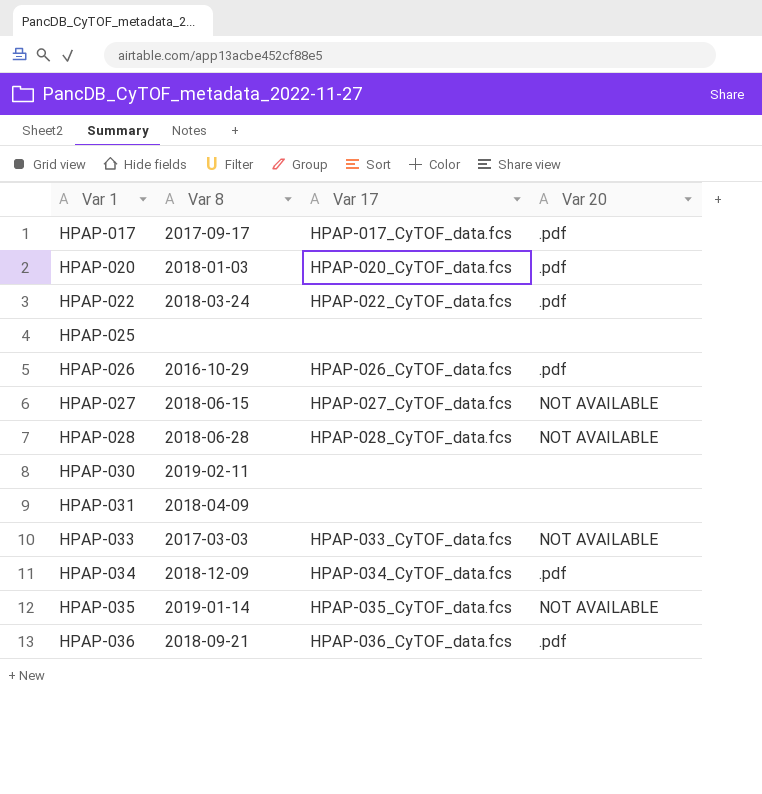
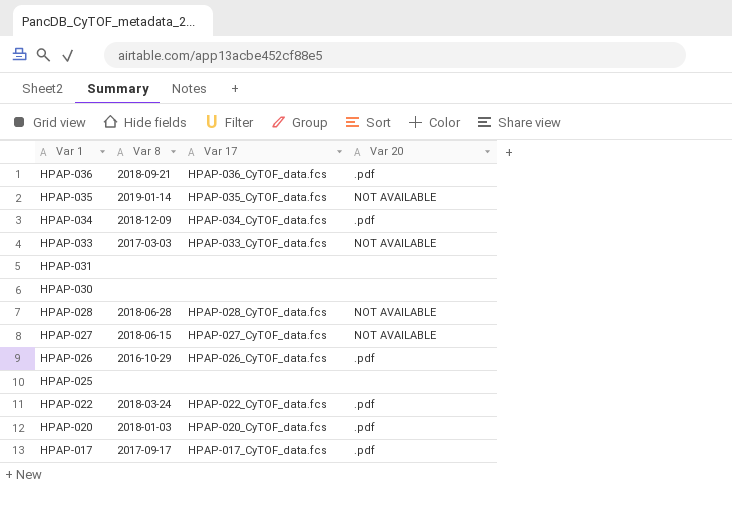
row order: Var 1 ascending -> Var 1 descending
HPAP-031 | Var 8: 2018-04-09 -> none
HPAP-030 | Var 8: 2019-02-11 -> none

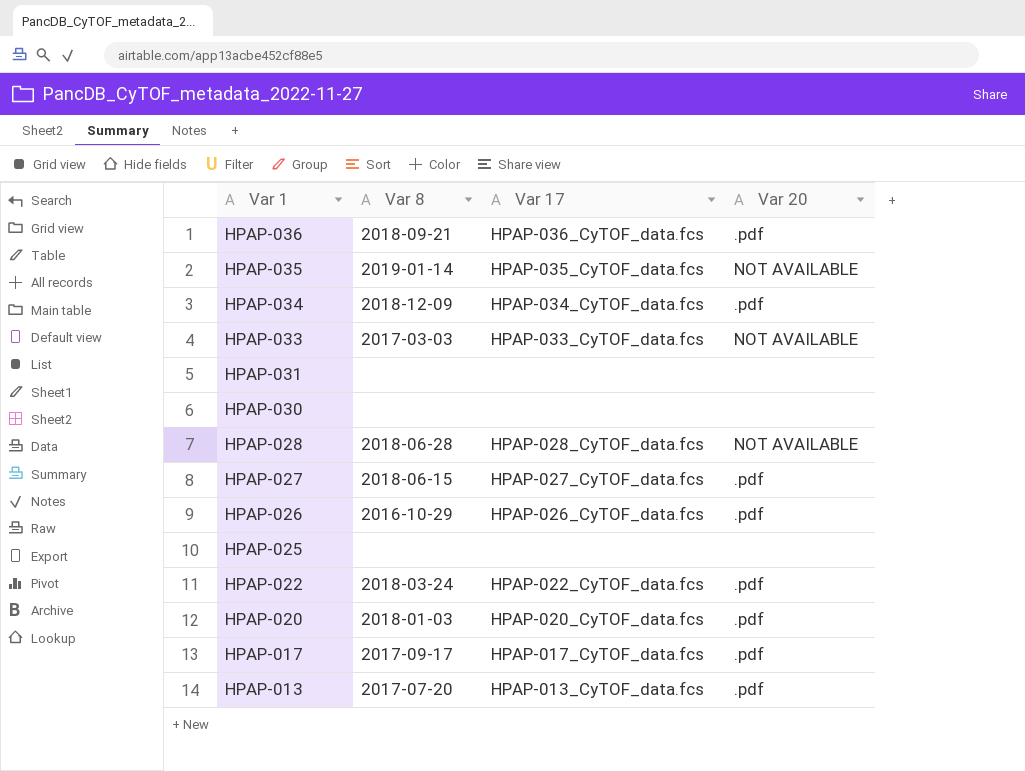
HPAP-027 | Var 20: NOT AVAILABLE -> .pdf
row HPAP-013: none -> 2017-07-20 | HPAP-013_CyTOF_data.fcs | .pdf

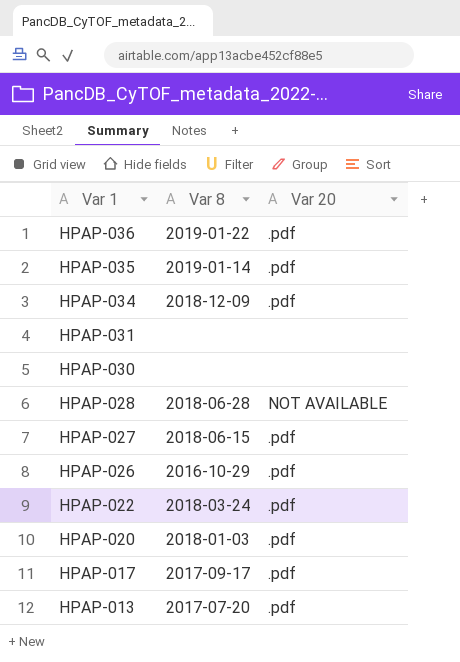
column Var 17 | position: 3 -> none
row HPAP-033: 2017-03-03 | HPAP-033_CyTOF_data.fcs | NOT AVAILABLE -> none
row HPAP-025: none | none | none -> none
HPAP-036 | Var 8: 2018-09-21 -> 2019-01-22
HPAP-035 | Var 20: NOT AVAILABLE -> .pdf

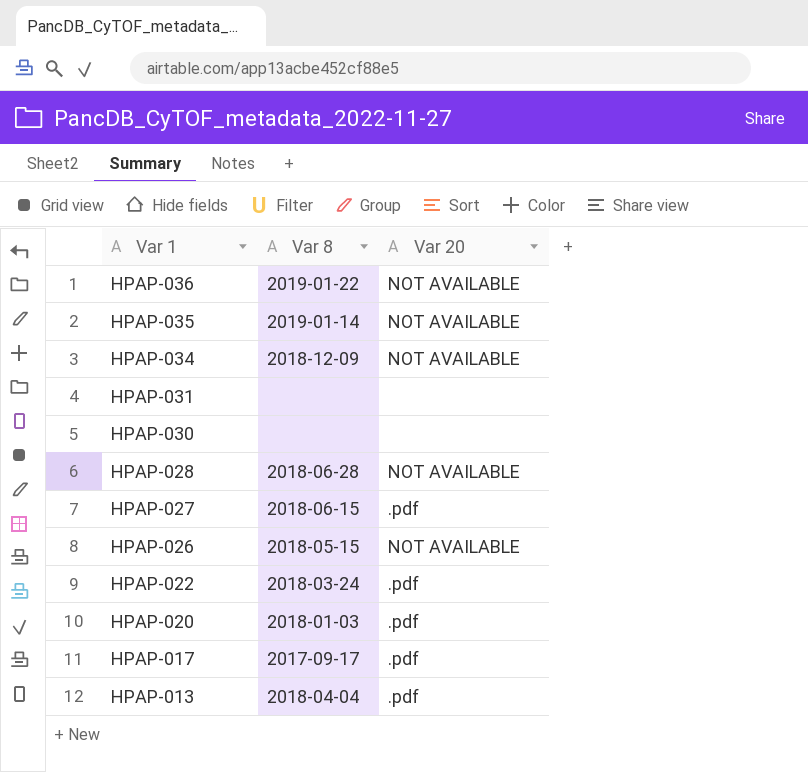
HPAP-036 | Var 20: .pdf -> NOT AVAILABLE
HPAP-035 | Var 20: .pdf -> NOT AVAILABLE
HPAP-034 | Var 20: .pdf -> NOT AVAILABLE
HPAP-026 | Var 8: 2016-10-29 -> 2018-05-15
HPAP-026 | Var 20: .pdf -> NOT AVAILABLE
HPAP-013 | Var 8: 2017-07-20 -> 2018-04-04

